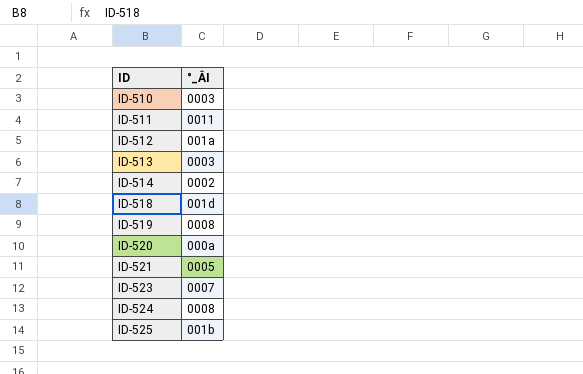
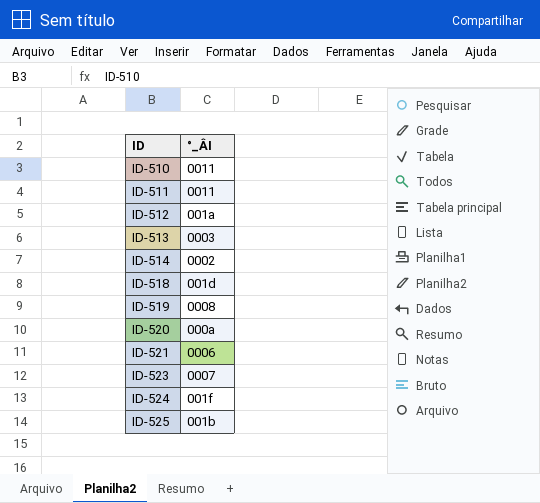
ID-510 | °_ÂI: 0003 -> 0011
ID-521 | °_ÂI: 0005 -> 0006
ID-524 | °_ÂI: 0008 -> 001f

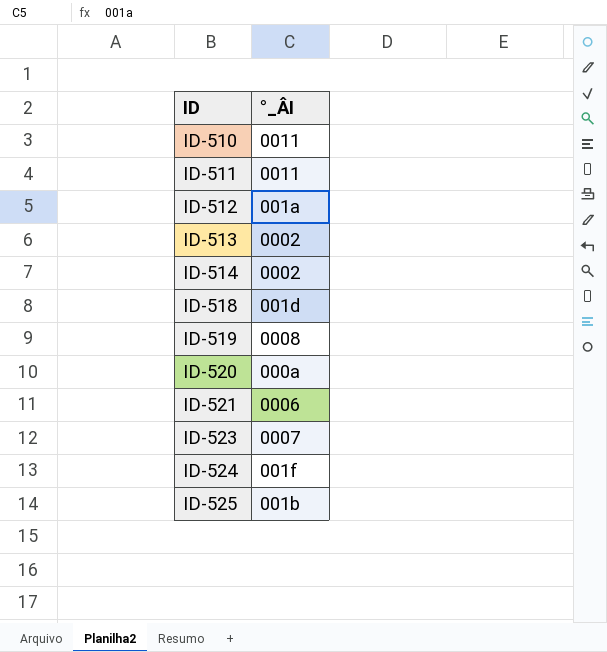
ID-513 | °_ÂI: 0003 -> 0002

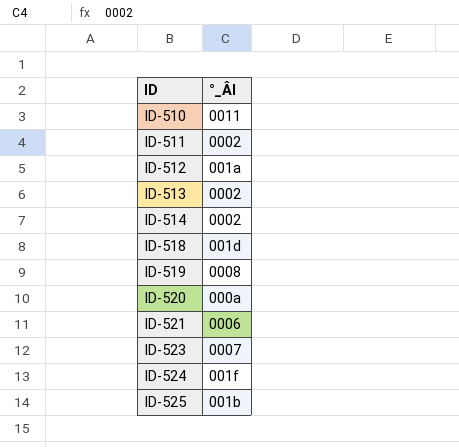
ID-511 | °_ÂI: 0011 -> 0002

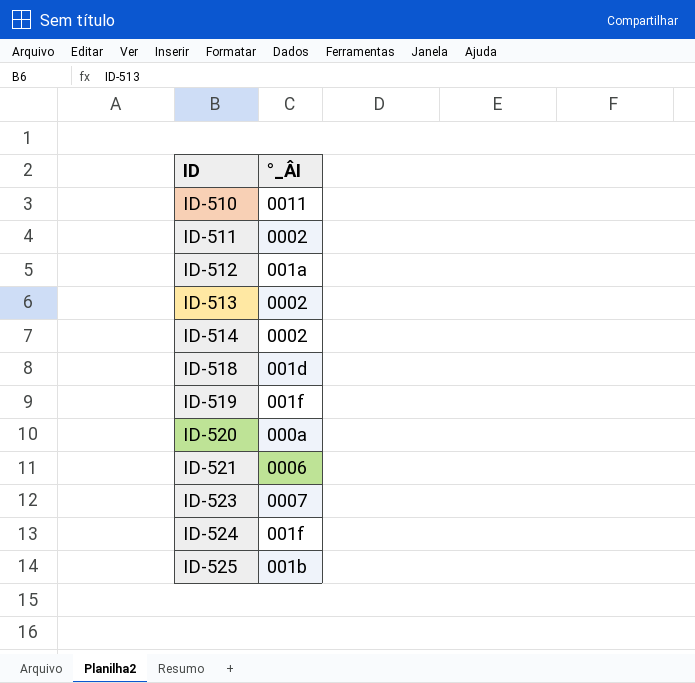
ID-519 | °_ÂI: 0008 -> 001f

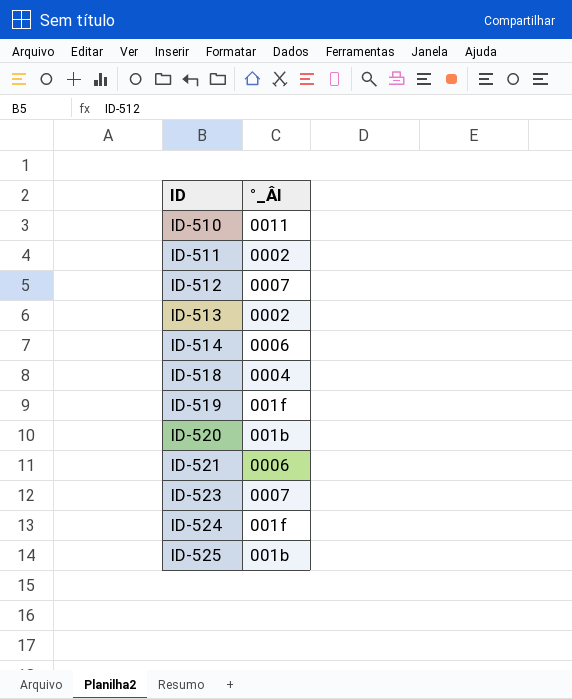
ID-512 | °_ÂI: 001a -> 0007
ID-514 | °_ÂI: 0002 -> 0006
ID-518 | °_ÂI: 001d -> 0004
ID-520 | °_ÂI: 000a -> 001b

